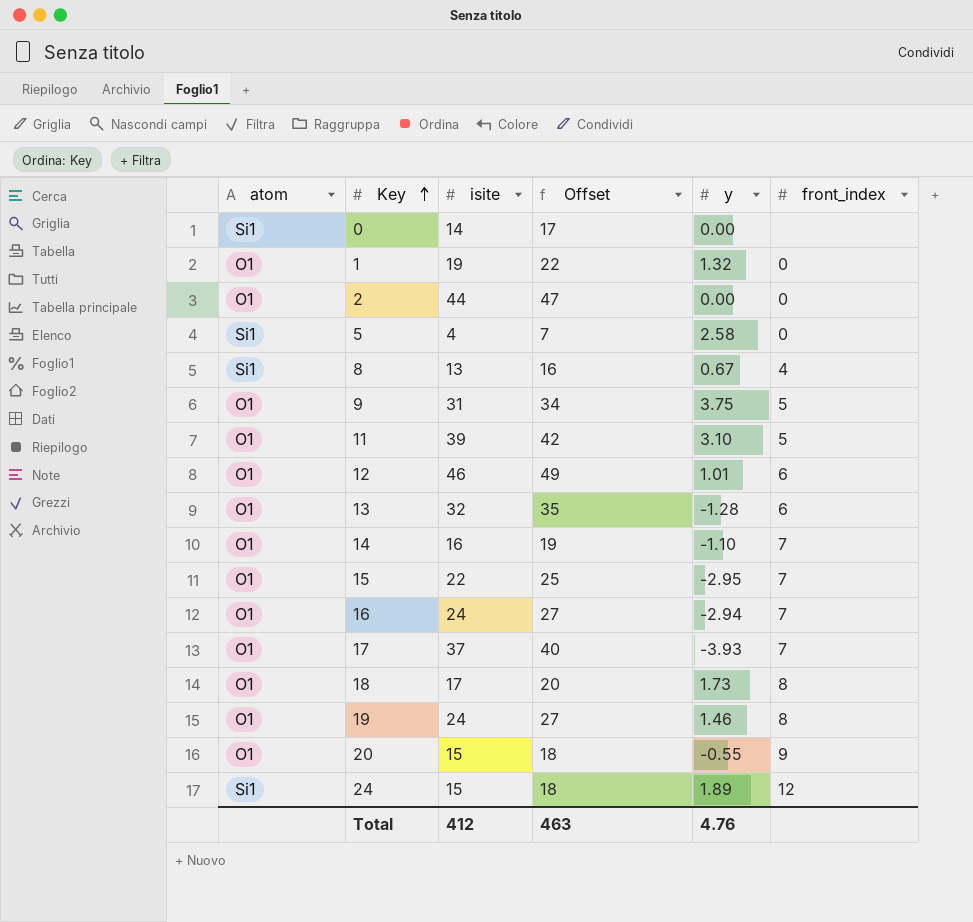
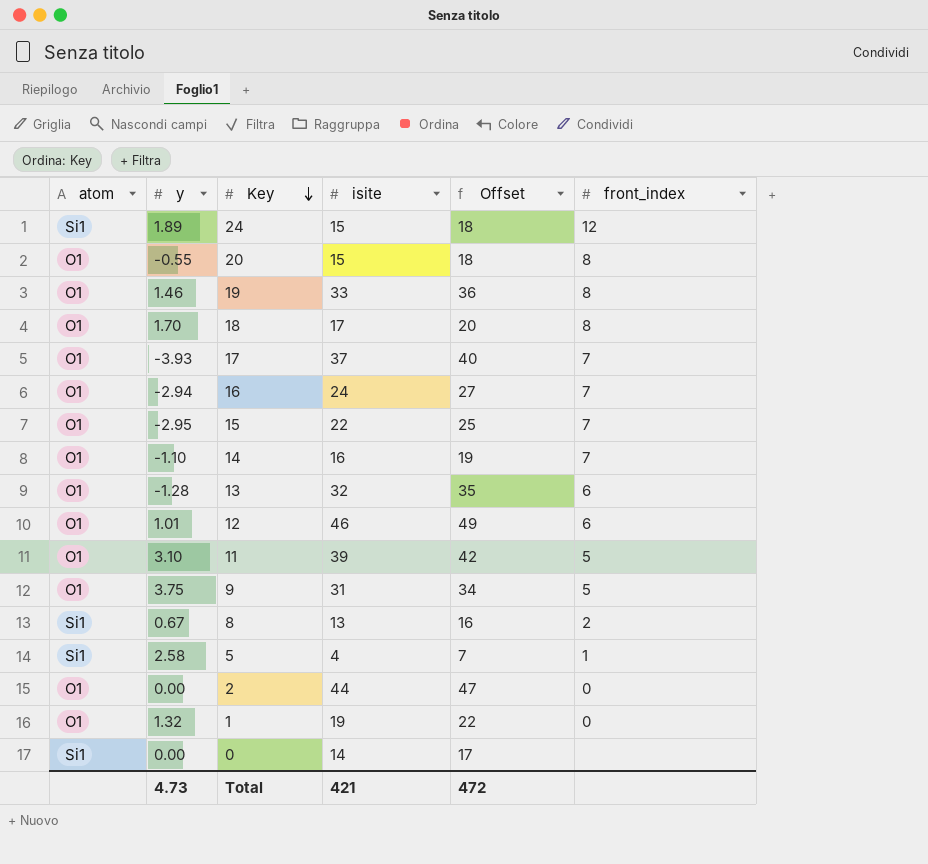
row order: Key ascending -> Key descending
column y | position: 5 -> 2
20 | front_index: 9 -> 8
19 | isite: 24 -> 33
19 | Offset: 27 -> 36
18 | y: 1.73 -> 1.70
8 | front_index: 4 -> 2
5 | front_index: 0 -> 1
Total | y: 4.76 -> 4.73
Total | isite: 412 -> 421
Total | Offset: 463 -> 472

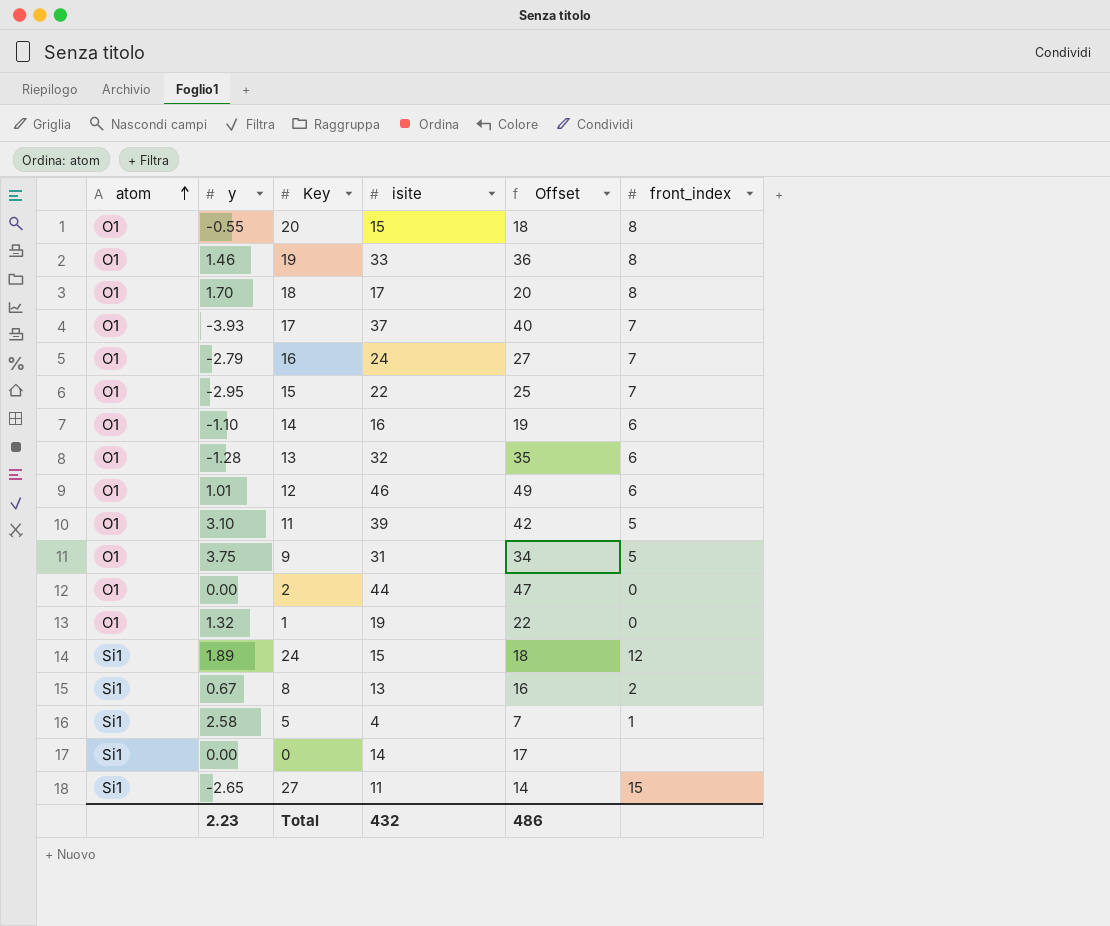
row order: Key descending -> atom ascending
16 | y: -2.94 -> -2.79
14 | front_index: 7 -> 6
row 27: none -> Si1 | -2.65 | 11 | 14 | 15
Total | y: 4.73 -> 2.23
Total | isite: 421 -> 432
Total | Offset: 472 -> 486

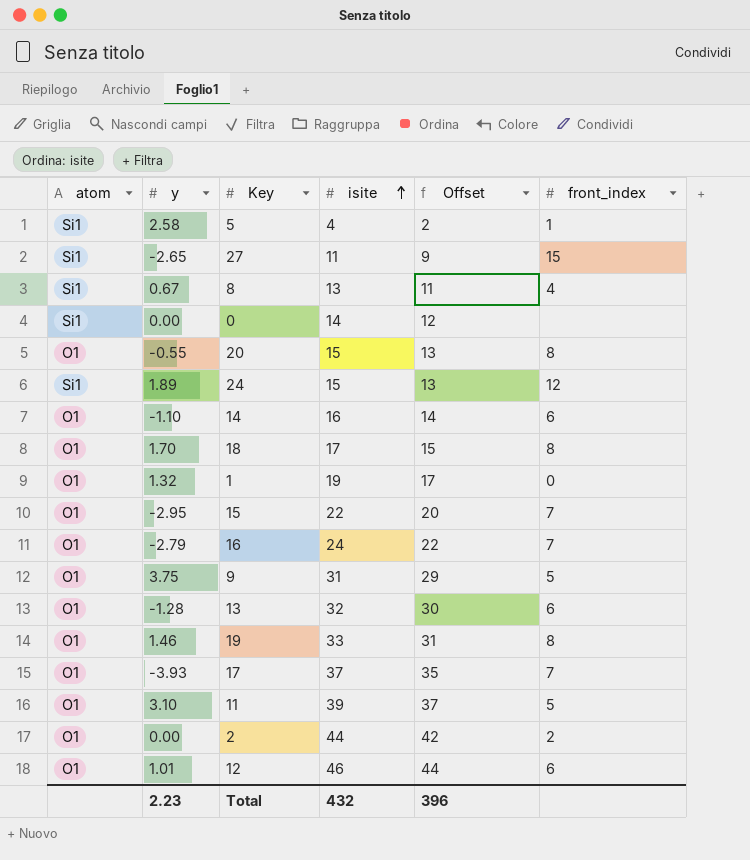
row order: atom ascending -> isite ascending
column Offset | formula: [isite] + 3 -> [isite] - 2
8 | front_index: 2 -> 4
2 | front_index: 0 -> 2
Total | Offset: 486 -> 396

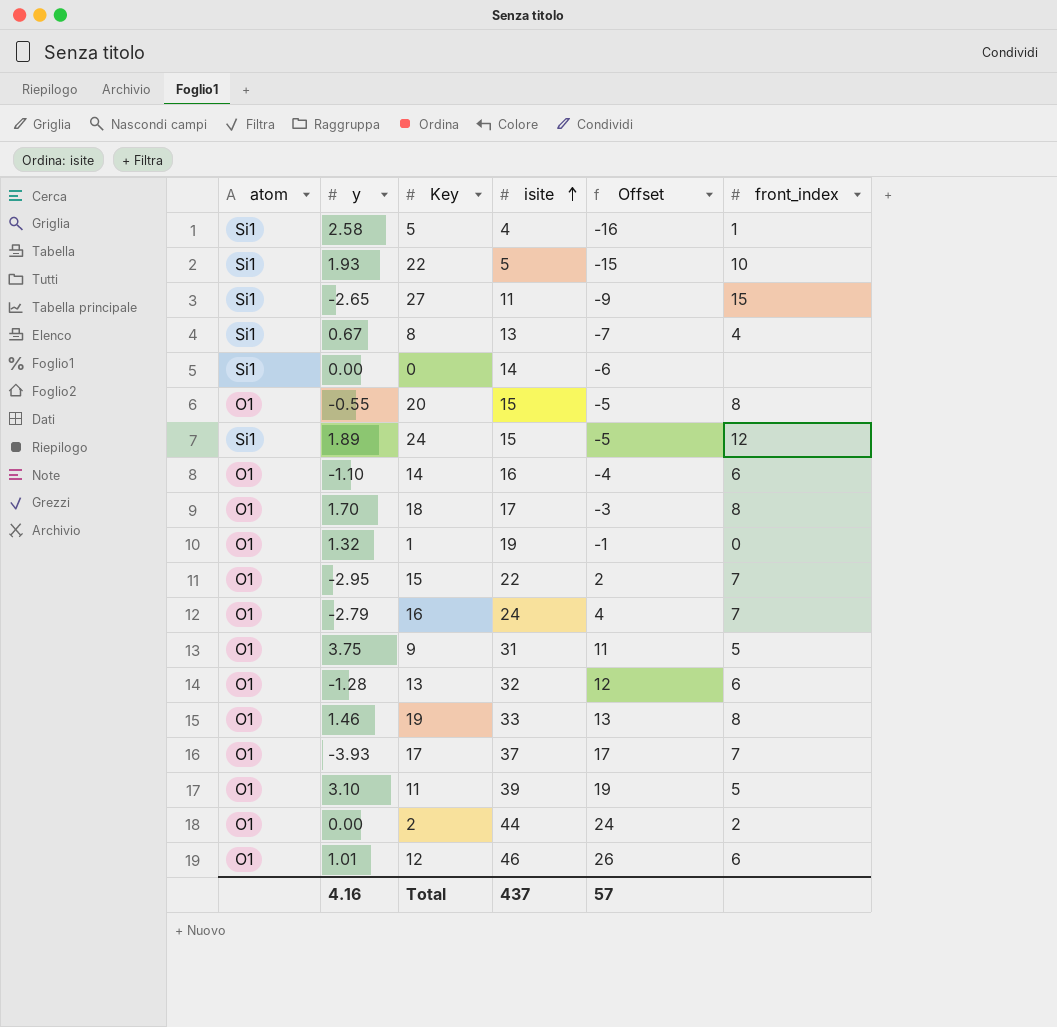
column Offset | formula: [isite] - 2 -> [isite] - 20
row 22: none -> Si1 | 1.93 | 5 | -15 | 10
Total | y: 2.23 -> 4.16
Total | isite: 432 -> 437
Total | Offset: 396 -> 57

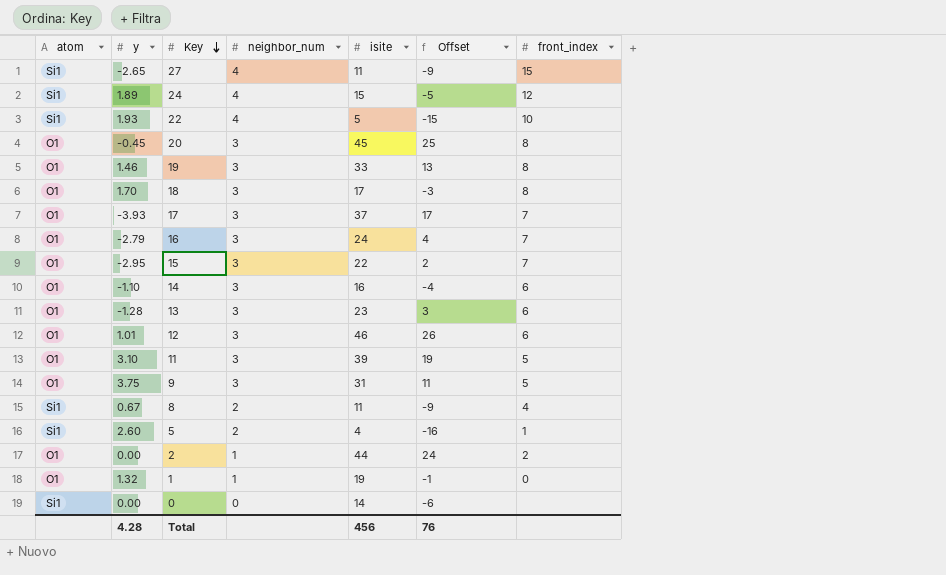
row order: isite ascending -> Key descending
column neighbor_num | position: none -> 4
20 | y: -0.55 -> -0.45
20 | isite: 15 -> 45
20 | Offset: -5 -> 25
13 | isite: 32 -> 23
13 | Offset: 12 -> 3
8 | isite: 13 -> 11
8 | Offset: -7 -> -9
5 | y: 2.58 -> 2.60
Total | y: 4.16 -> 4.28
Total | isite: 437 -> 456
Total | Offset: 57 -> 76

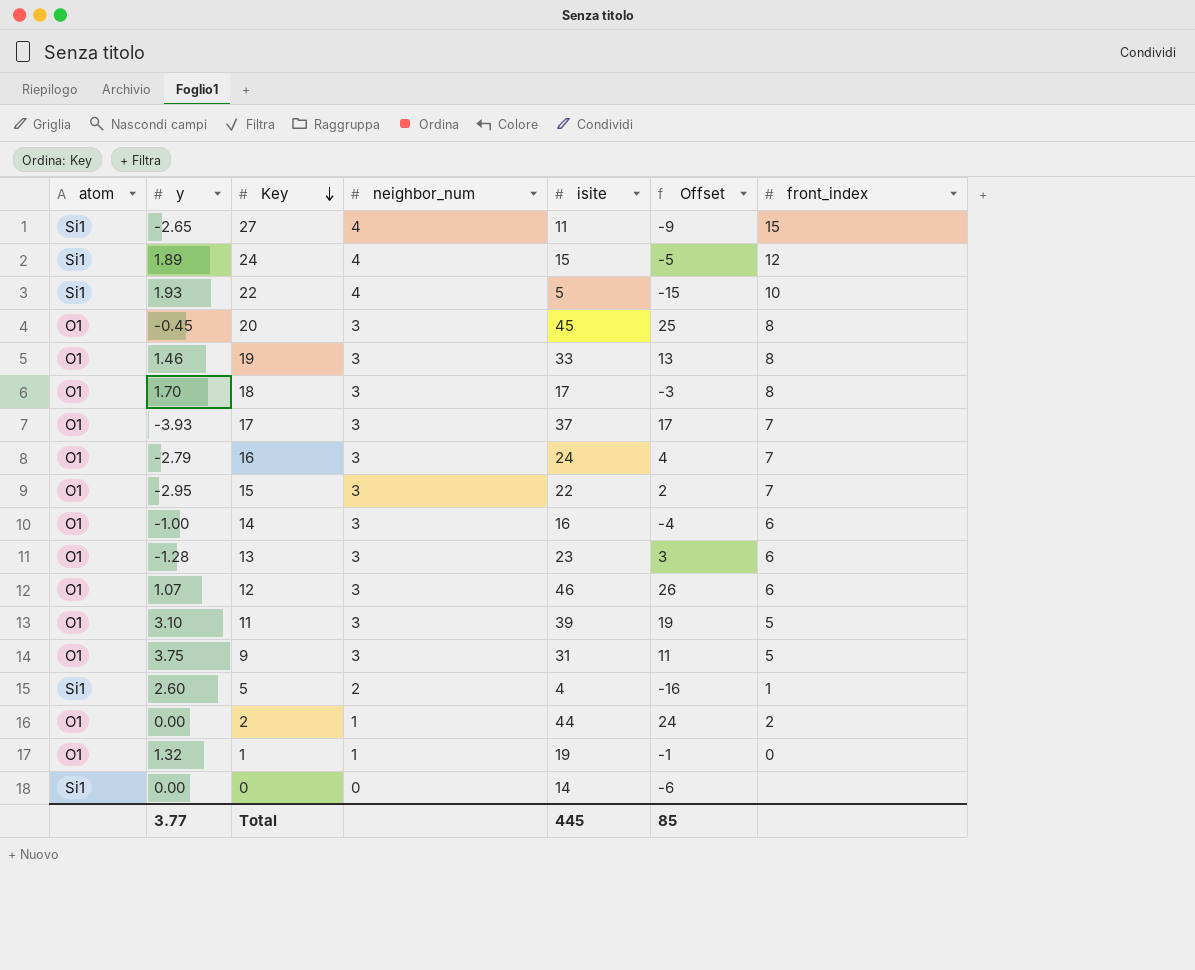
row 8: Si1 | 0.67 | 2 | 11 | -9 | 4 -> none
14 | y: -1.10 -> -1.00
12 | y: 1.01 -> 1.07
Total | y: 4.28 -> 3.77
Total | isite: 456 -> 445
Total | Offset: 76 -> 85

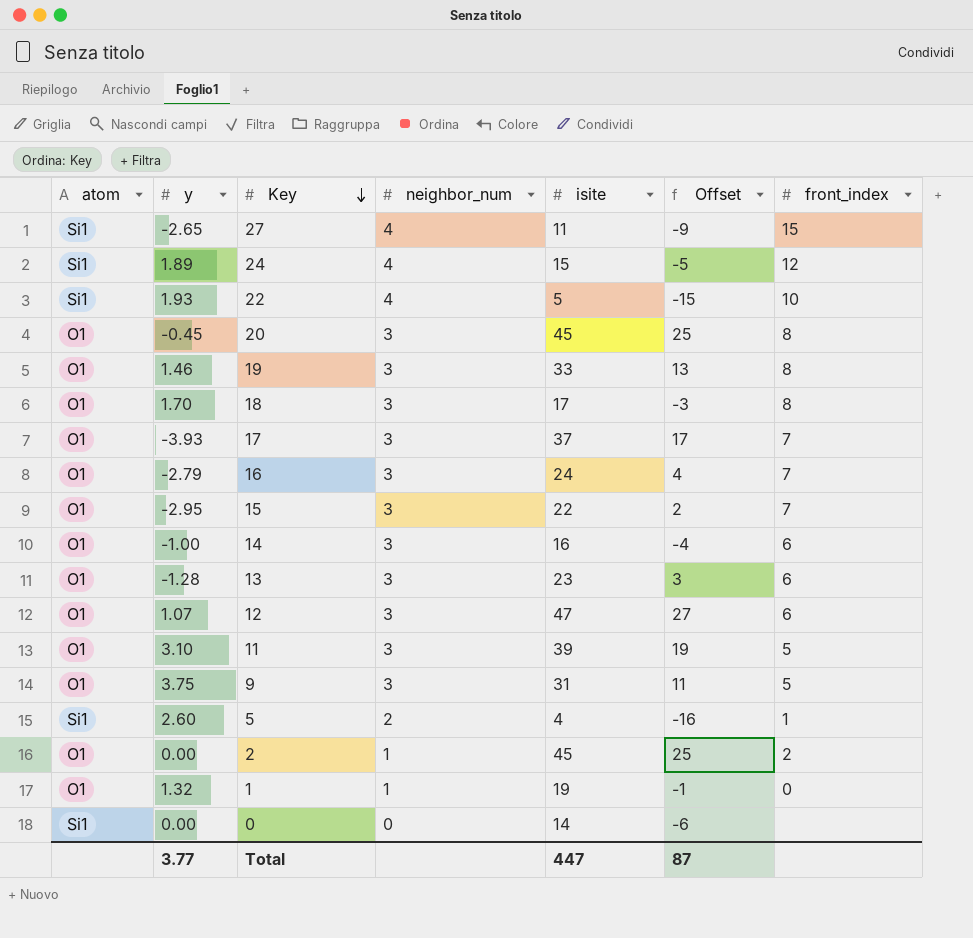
12 | isite: 46 -> 47
12 | Offset: 26 -> 27
2 | isite: 44 -> 45
2 | Offset: 24 -> 25
Total | isite: 445 -> 447
Total | Offset: 85 -> 87

